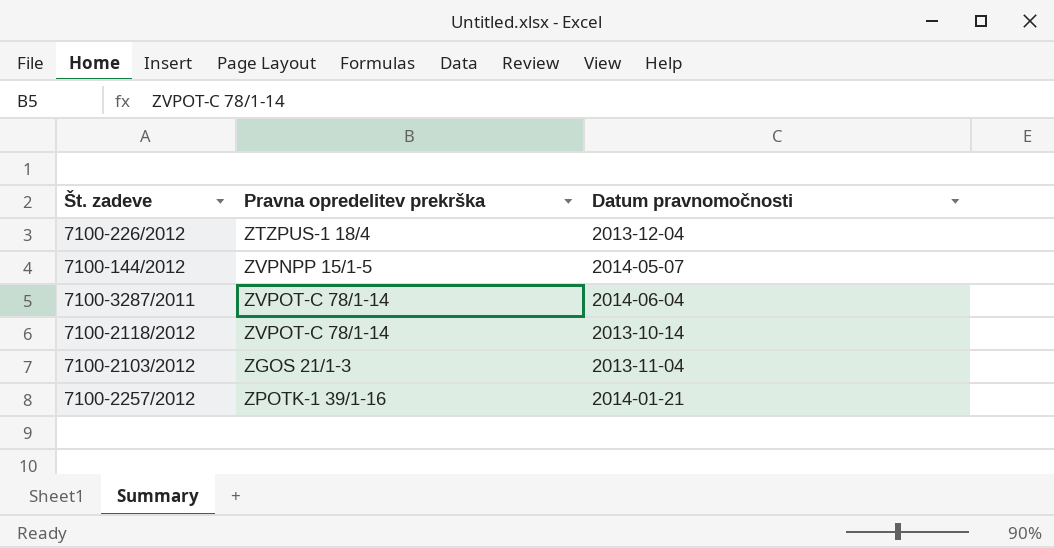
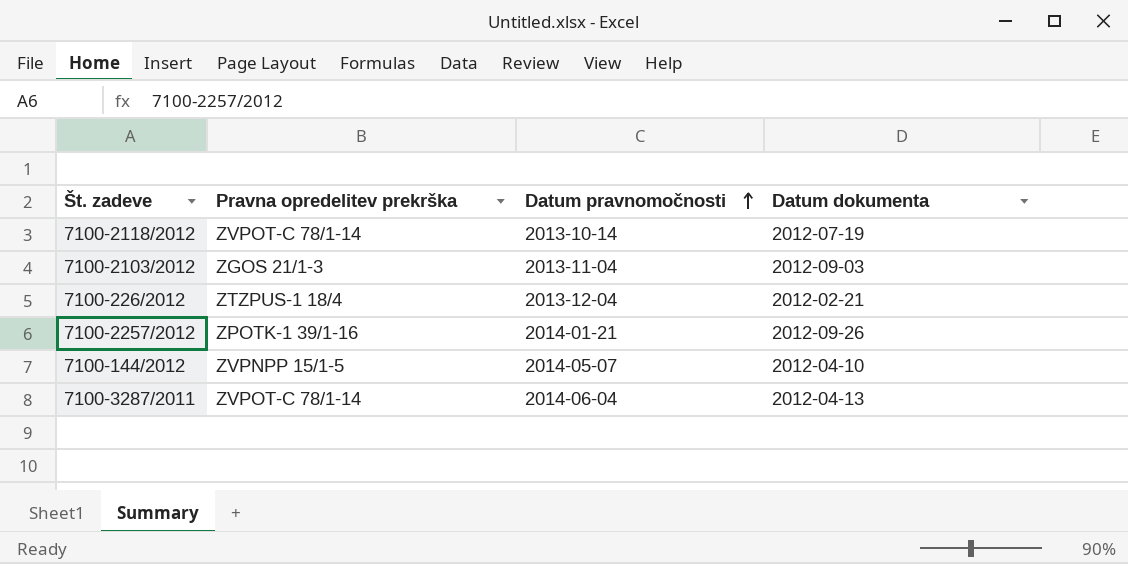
row order: none -> Datum pravnomočnosti ascending
column Datum dokumenta | position: none -> 4

